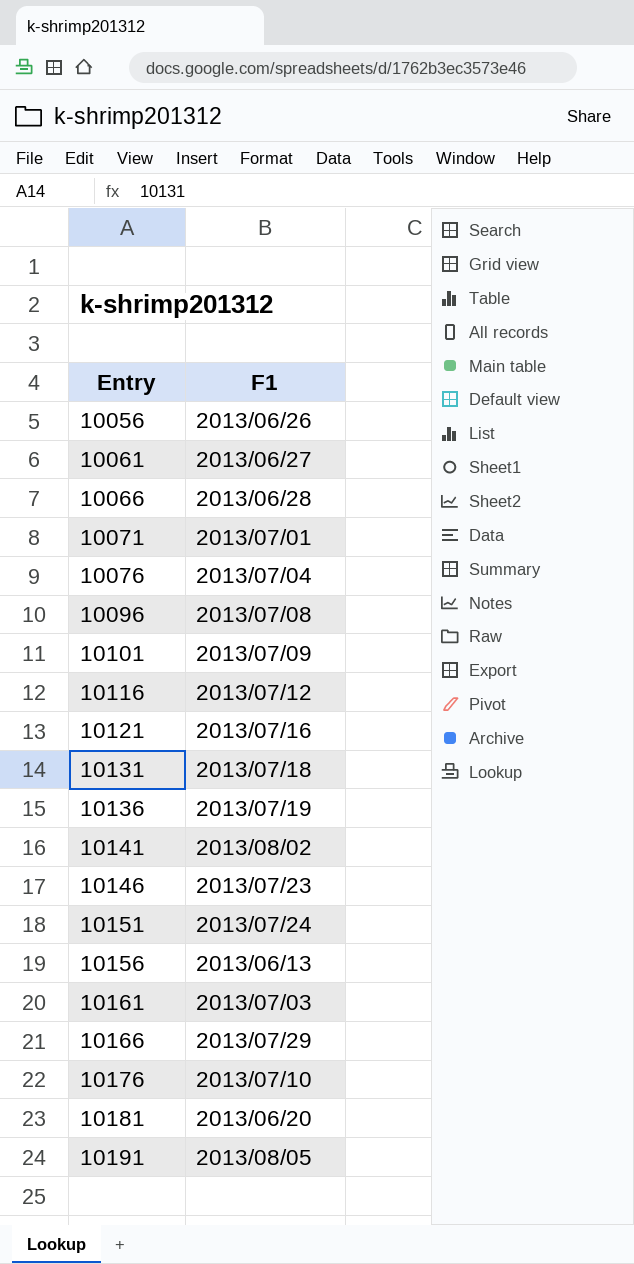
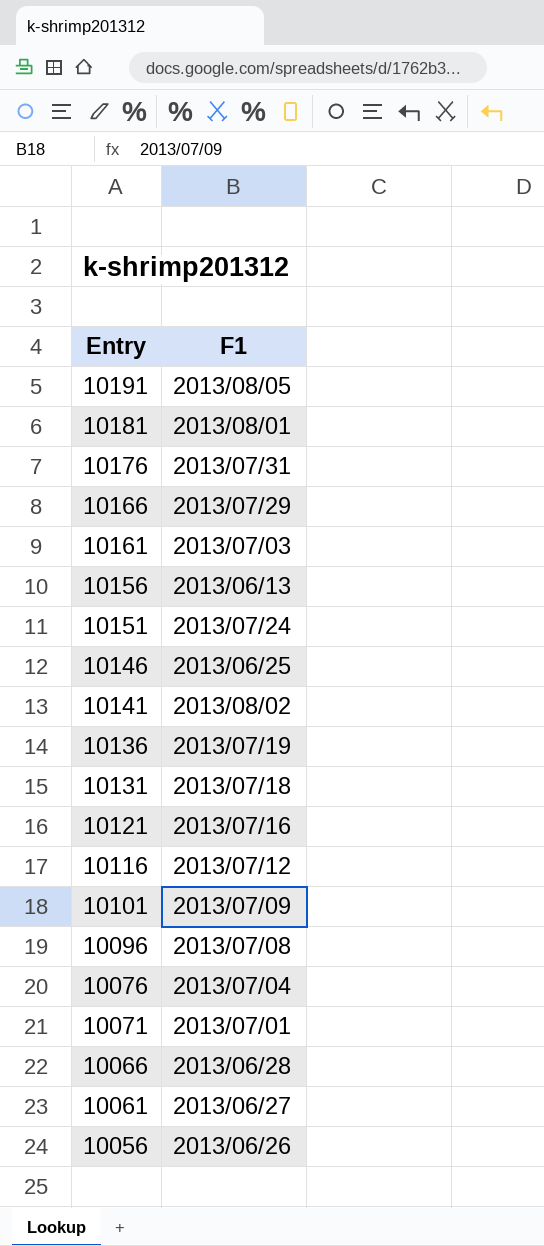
row order: Entry ascending -> Entry descending
10181 | F1: 2013/06/20 -> 2013/08/01
10176 | F1: 2013/07/10 -> 2013/07/31
10146 | F1: 2013/07/23 -> 2013/06/25

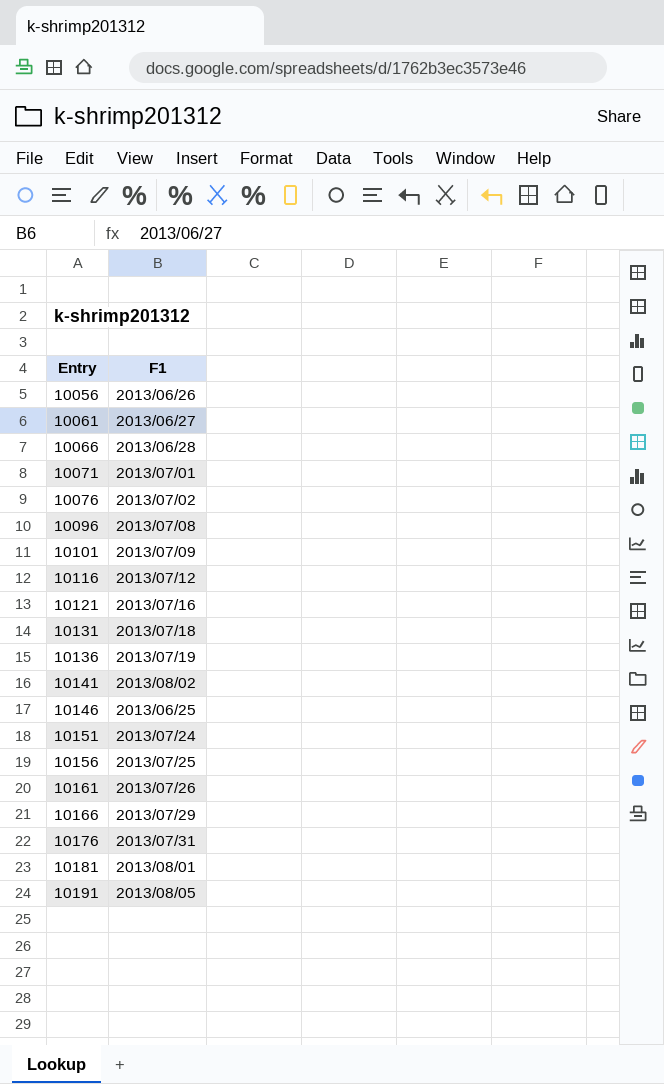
row order: Entry descending -> Entry ascending
10076 | F1: 2013/07/04 -> 2013/07/02
10156 | F1: 2013/06/13 -> 2013/07/25
10161 | F1: 2013/07/03 -> 2013/07/26

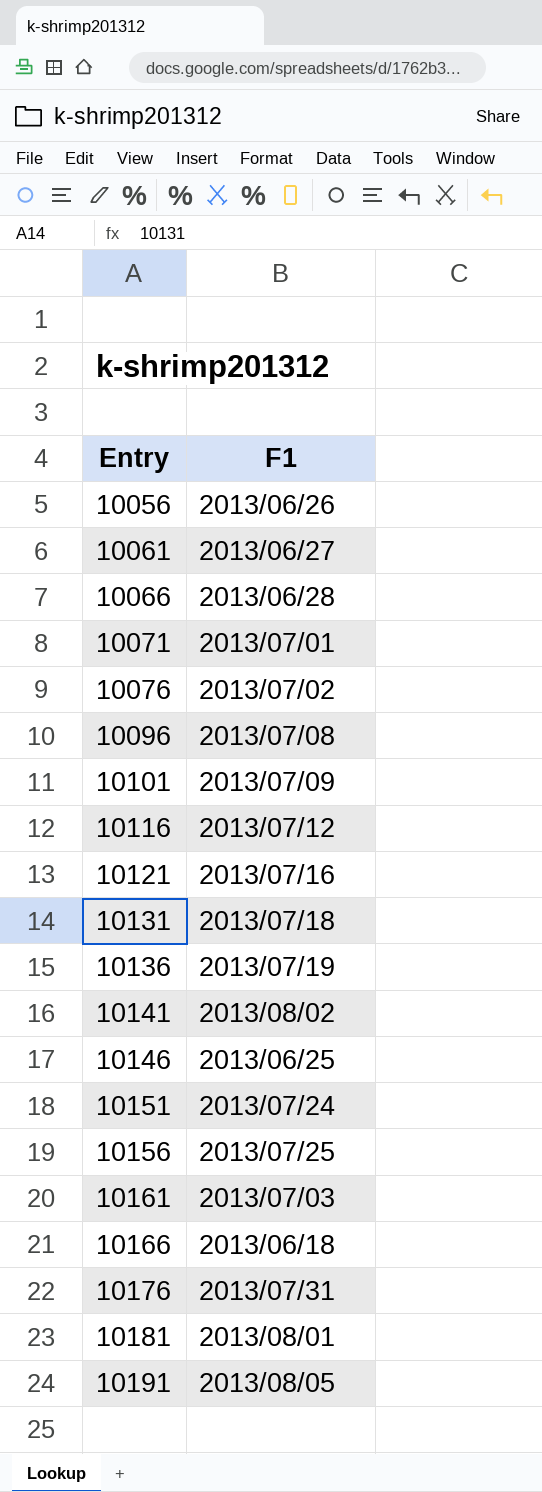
10161 | F1: 2013/07/26 -> 2013/07/03
10166 | F1: 2013/07/29 -> 2013/06/18

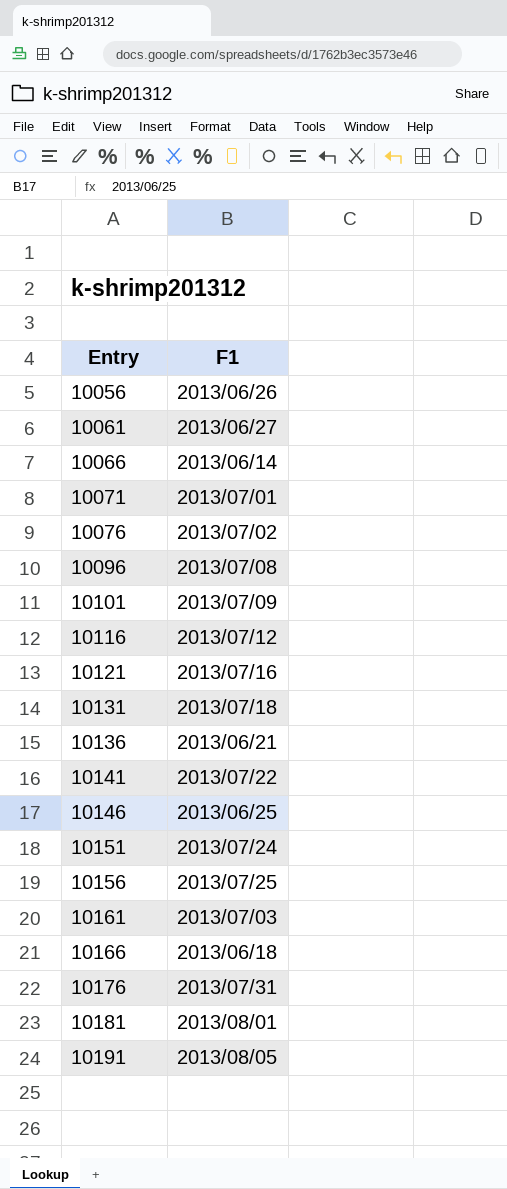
10066 | F1: 2013/06/28 -> 2013/06/14
10136 | F1: 2013/07/19 -> 2013/06/21
10141 | F1: 2013/08/02 -> 2013/07/22

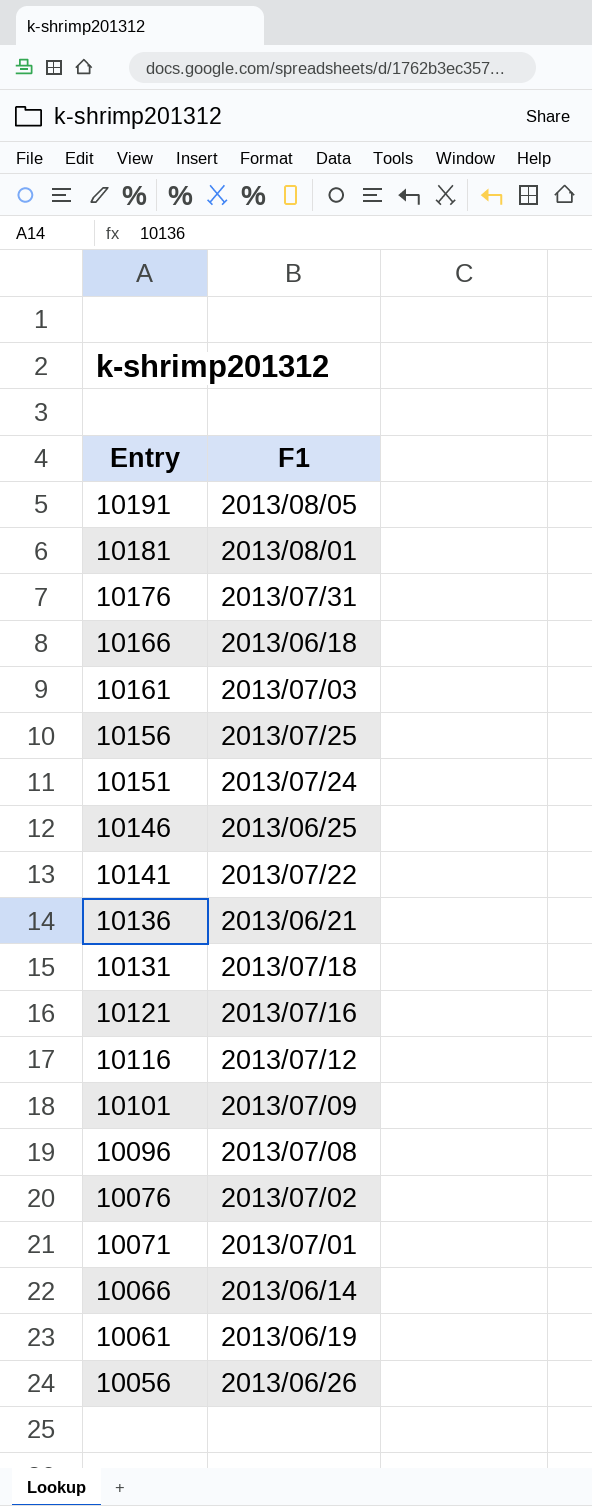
row order: Entry ascending -> Entry descending
10061 | F1: 2013/06/27 -> 2013/06/19

